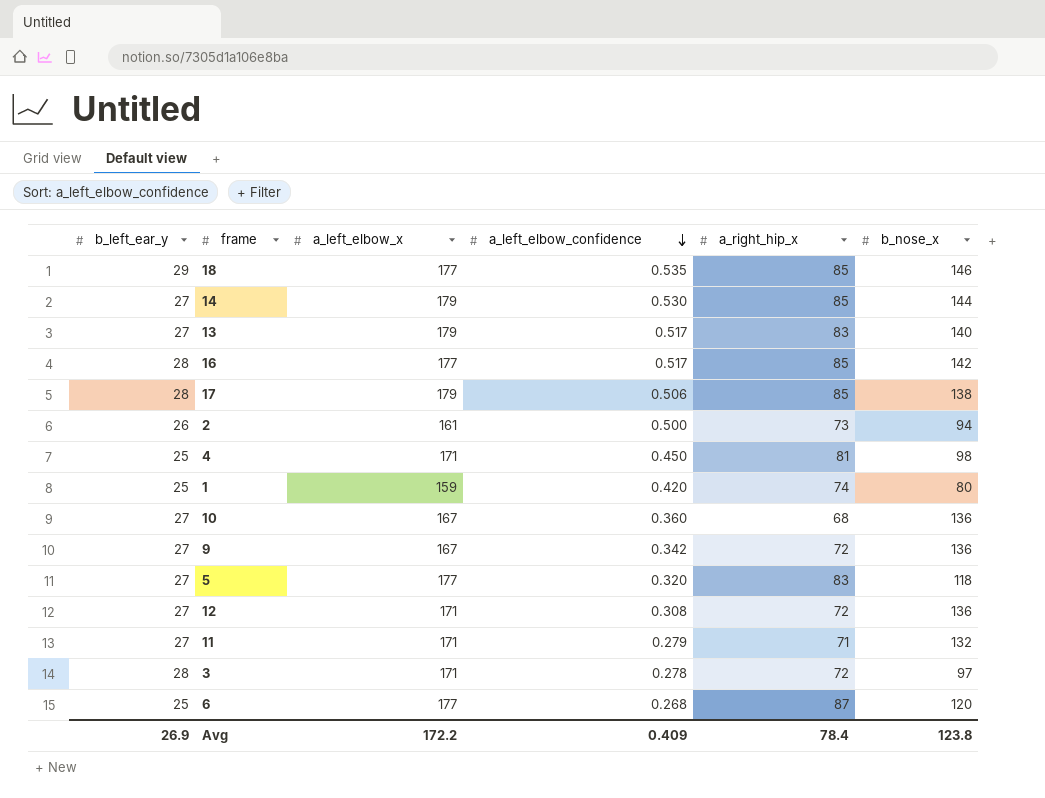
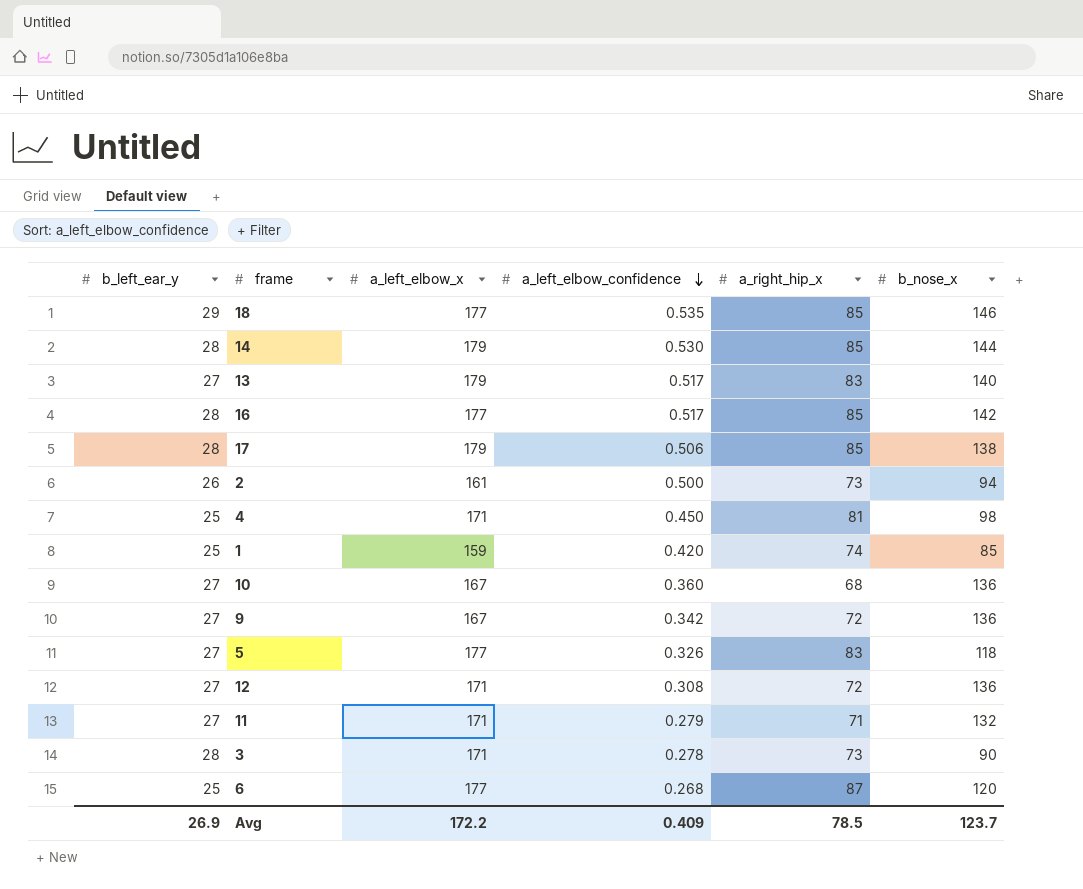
14 | b_left_ear_y: 27 -> 28
1 | b_nose_x: 80 -> 85
5 | a_left_elbow_confidence: 0.320 -> 0.326
3 | a_right_hip_x: 72 -> 73
3 | b_nose_x: 97 -> 90
Avg | a_right_hip_x: 78.4 -> 78.5
Avg | b_nose_x: 123.8 -> 123.7

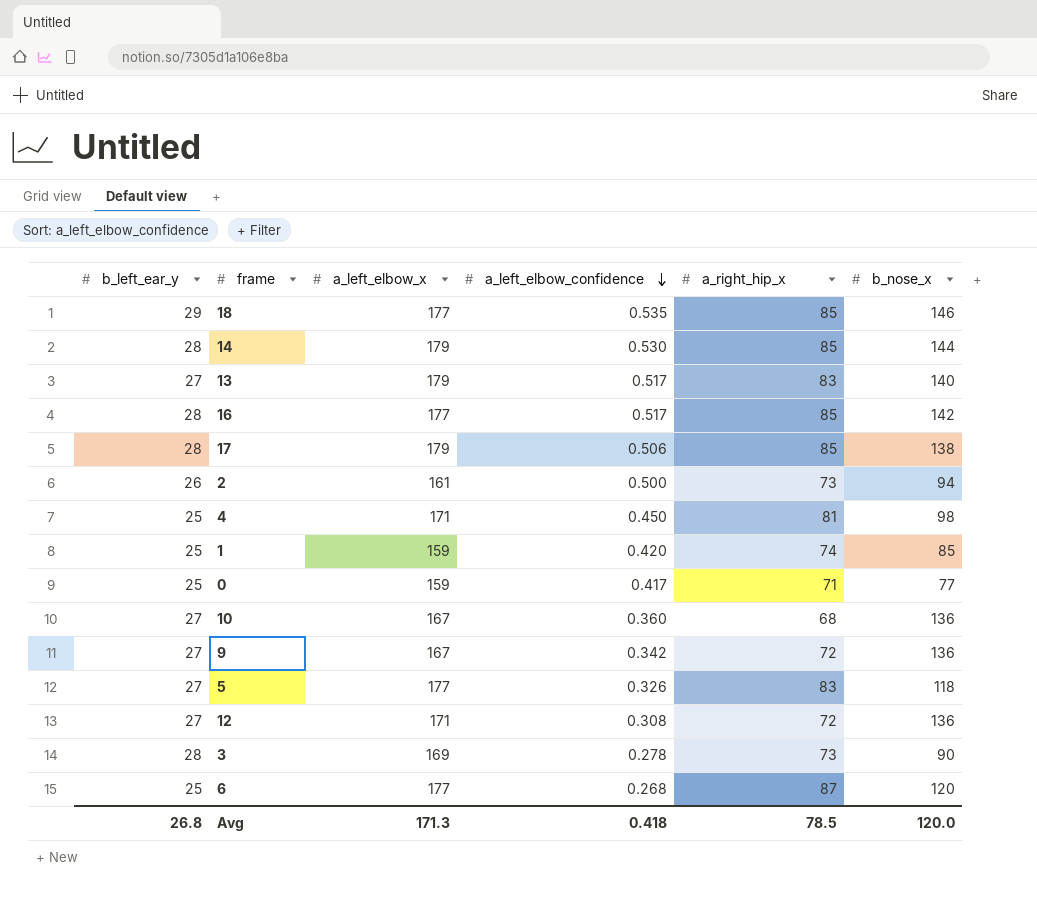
row 11: 27 | 171 | 0.279 | 71 | 132 -> none
row 0: none -> 25 | 159 | 0.417 | 71 | 77
3 | a_left_elbow_x: 171 -> 169
Avg | b_left_ear_y: 26.9 -> 26.8
Avg | a_left_elbow_x: 172.2 -> 171.3
Avg | a_left_elbow_confidence: 0.409 -> 0.418
Avg | b_nose_x: 123.7 -> 120.0

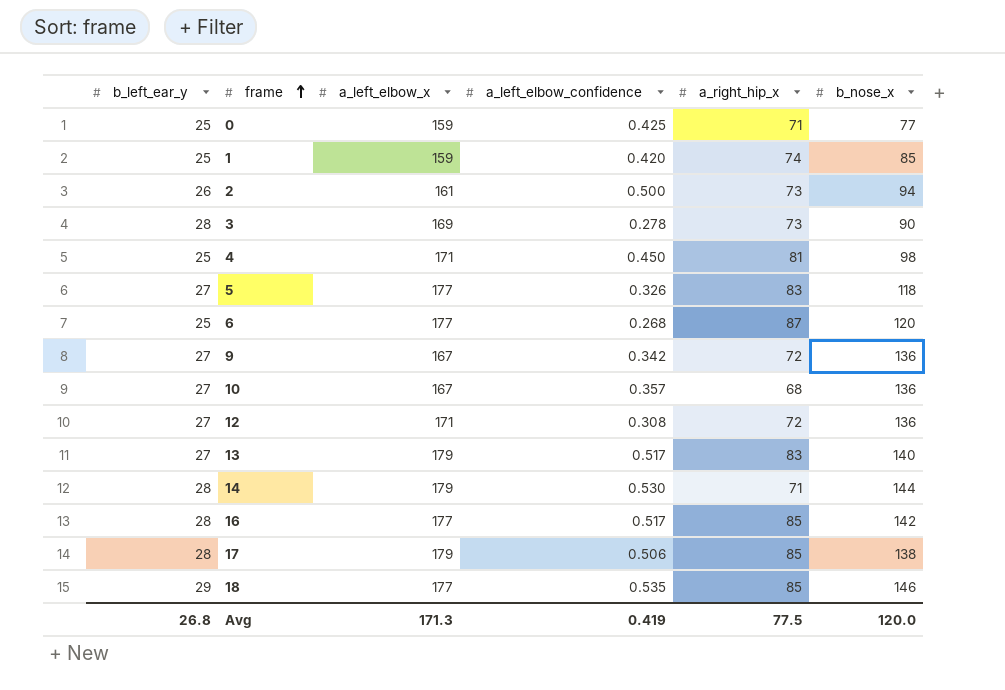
row order: a_left_elbow_confidence descending -> frame ascending
0 | a_left_elbow_confidence: 0.417 -> 0.425
10 | a_left_elbow_confidence: 0.360 -> 0.357
14 | a_right_hip_x: 85 -> 71
Avg | a_left_elbow_confidence: 0.418 -> 0.419
Avg | a_right_hip_x: 78.5 -> 77.5

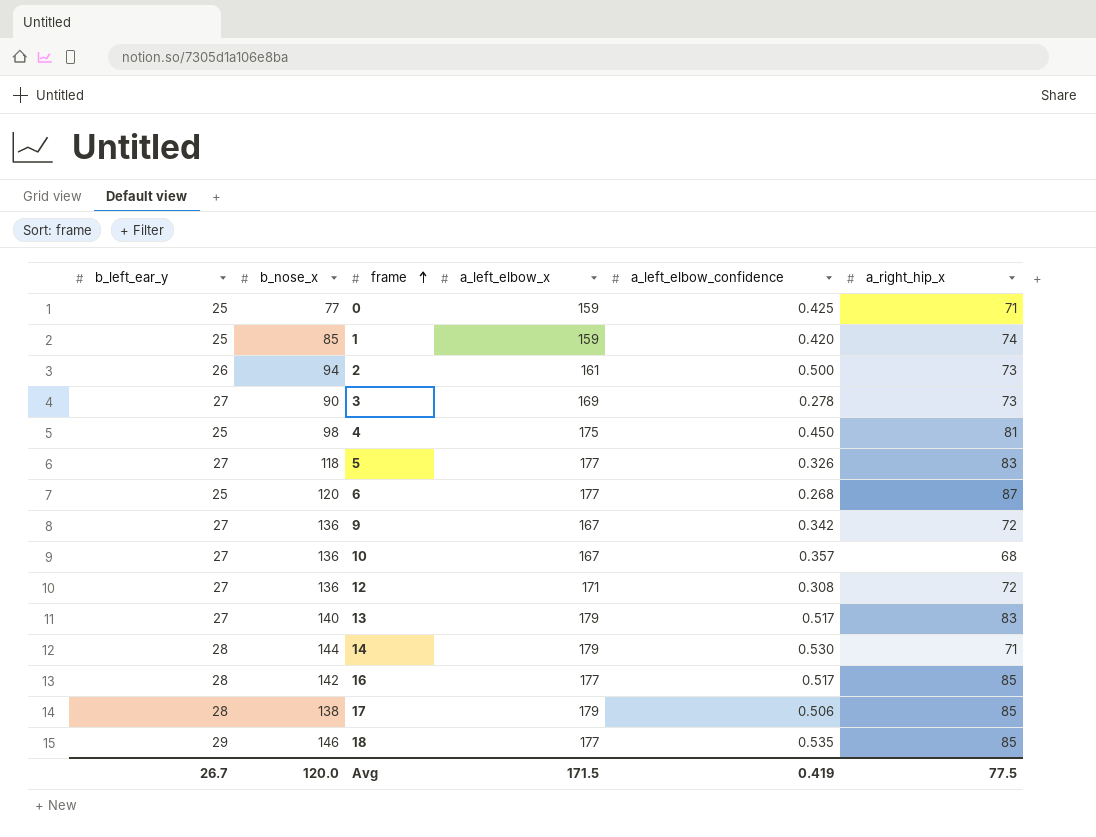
column b_nose_x | position: 6 -> 2
3 | b_left_ear_y: 28 -> 27
4 | a_left_elbow_x: 171 -> 175
Avg | b_left_ear_y: 26.8 -> 26.7
Avg | a_left_elbow_x: 171.3 -> 171.5

